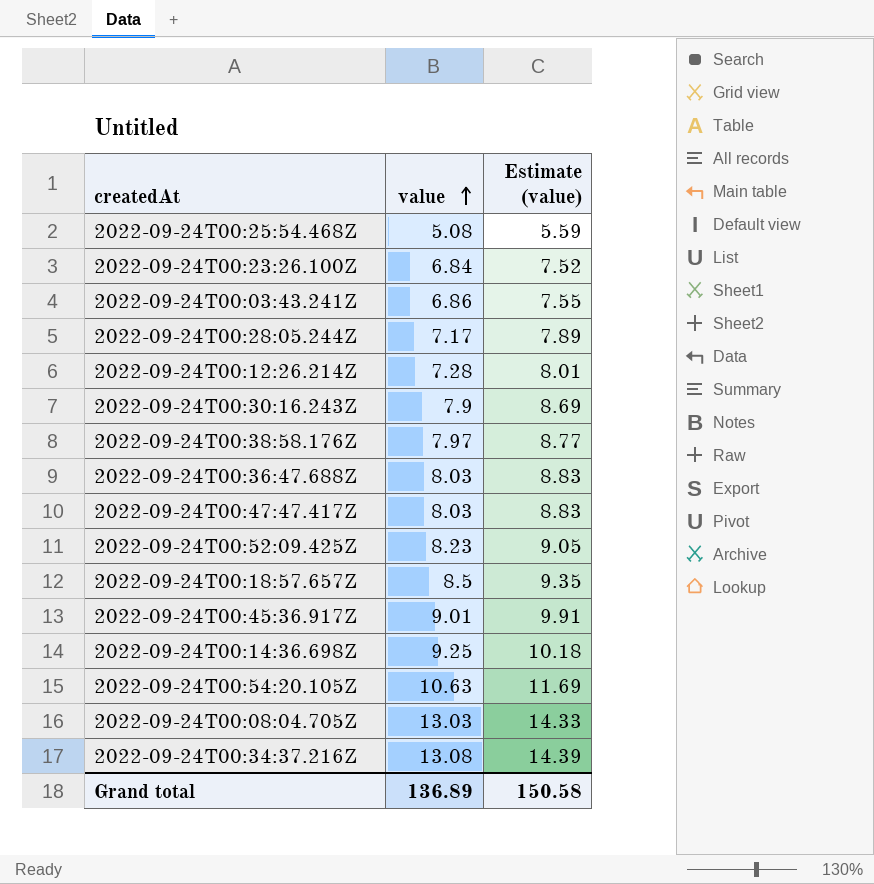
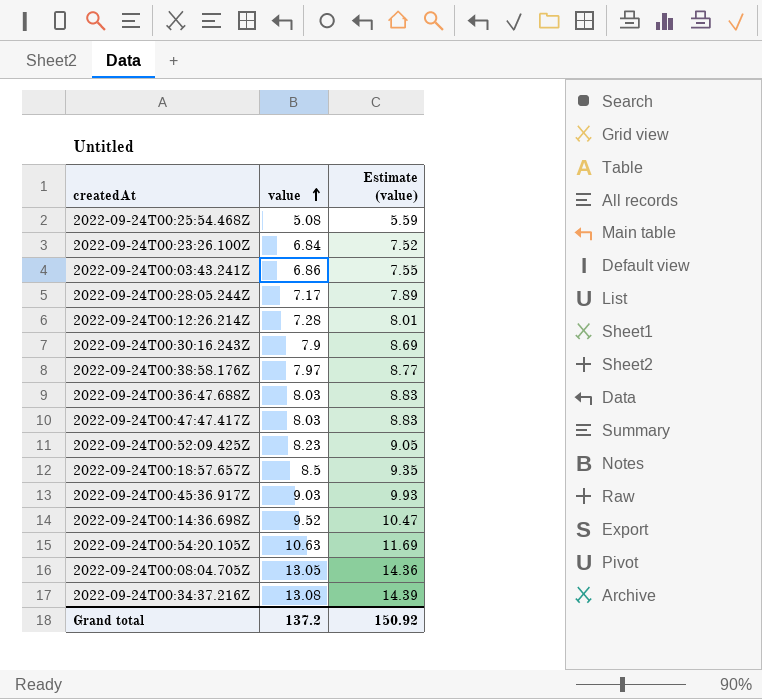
2022-09-24T00:45:36.917Z | value: 9.01 -> 9.03
2022-09-24T00:45:36.917Z | Estimate (value): 9.91 -> 9.93
2022-09-24T00:14:36.698Z | value: 9.25 -> 9.52
2022-09-24T00:14:36.698Z | Estimate (value): 10.18 -> 10.47
2022-09-24T00:08:04.705Z | value: 13.03 -> 13.05
2022-09-24T00:08:04.705Z | Estimate (value): 14.33 -> 14.36
Grand total | value: 136.89 -> 137.2
Grand total | Estimate (value): 150.58 -> 150.92

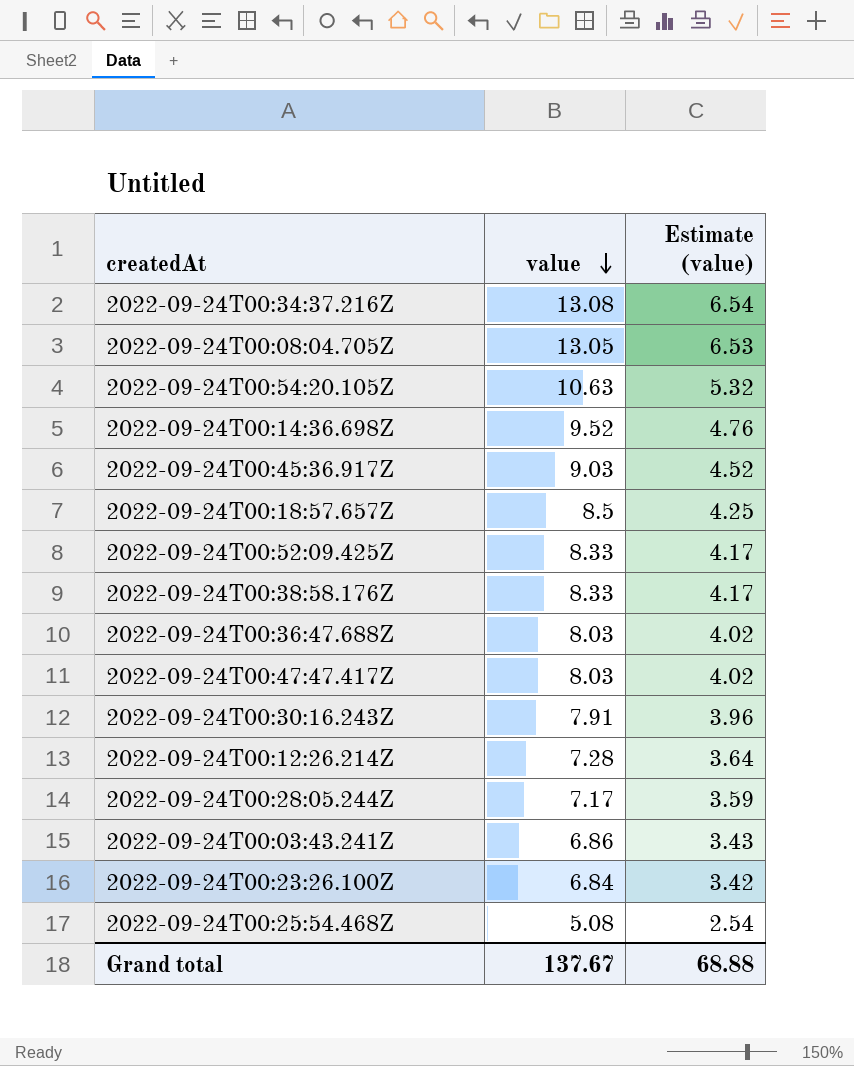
row order: value ascending -> value descending
column Estimate (value) | formula: [value] * 1.1 -> [value] * 0.5
2022-09-24T00:52:09.425Z | value: 8.23 -> 8.33
2022-09-24T00:38:58.176Z | value: 7.97 -> 8.33
2022-09-24T00:30:16.243Z | value: 7.9 -> 7.91
Grand total | value: 137.2 -> 137.67
Grand total | Estimate (value): 150.92 -> 68.88

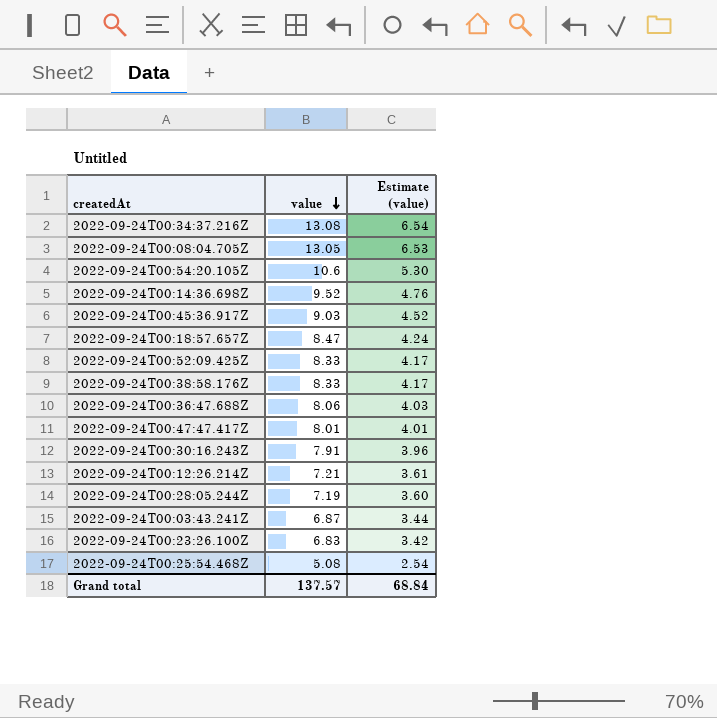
2022-09-24T00:54:20.105Z | value: 10.63 -> 10.6
2022-09-24T00:54:20.105Z | Estimate (value): 5.32 -> 5.30
2022-09-24T00:18:57.657Z | value: 8.5 -> 8.47
2022-09-24T00:18:57.657Z | Estimate (value): 4.25 -> 4.24
2022-09-24T00:36:47.688Z | value: 8.03 -> 8.06
2022-09-24T00:36:47.688Z | Estimate (value): 4.02 -> 4.03
2022-09-24T00:47:47.417Z | value: 8.03 -> 8.01
2022-09-24T00:47:47.417Z | Estimate (value): 4.02 -> 4.01
2022-09-24T00:12:26.214Z | value: 7.28 -> 7.21
2022-09-24T00:12:26.214Z | Estimate (value): 3.64 -> 3.61
2022-09-24T00:28:05.244Z | value: 7.17 -> 7.19
2022-09-24T00:28:05.244Z | Estimate (value): 3.59 -> 3.60
2022-09-24T00:03:43.241Z | value: 6.86 -> 6.87
2022-09-24T00:03:43.241Z | Estimate (value): 3.43 -> 3.44
2022-09-24T00:23:26.100Z | value: 6.84 -> 6.83
Grand total | value: 137.67 -> 137.57
Grand total | Estimate (value): 68.88 -> 68.84

